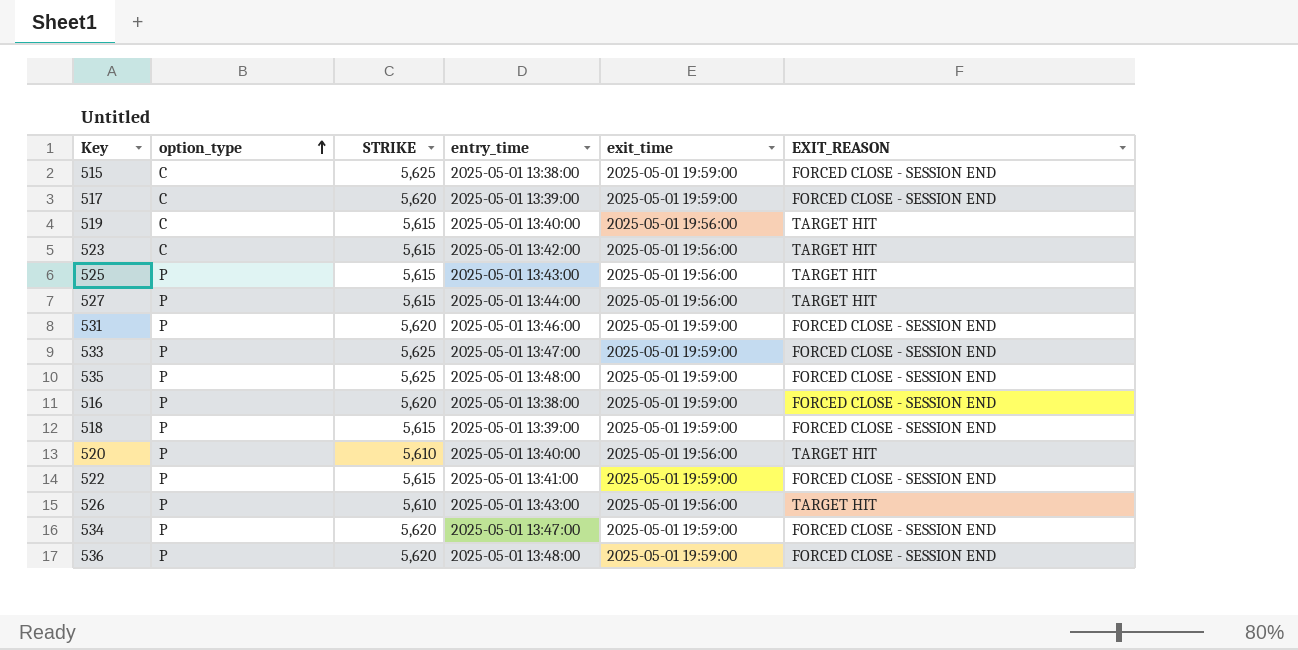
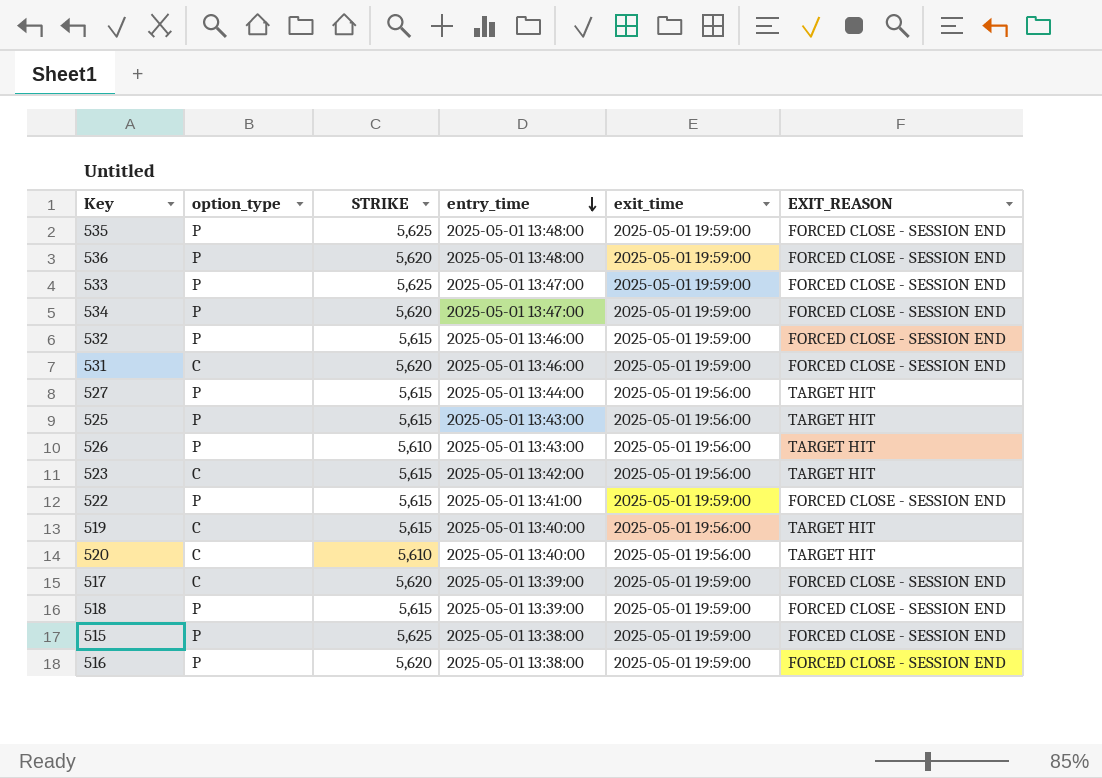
row order: option_type ascending -> entry_time descending
row 532: none -> P | 5,615 | 2025-05-01 13:46:00 | 2025-05-01 19:59:00 | FORCED CLOSE - SESSION END
531 | option_type: P -> C
520 | option_type: P -> C
515 | option_type: C -> P

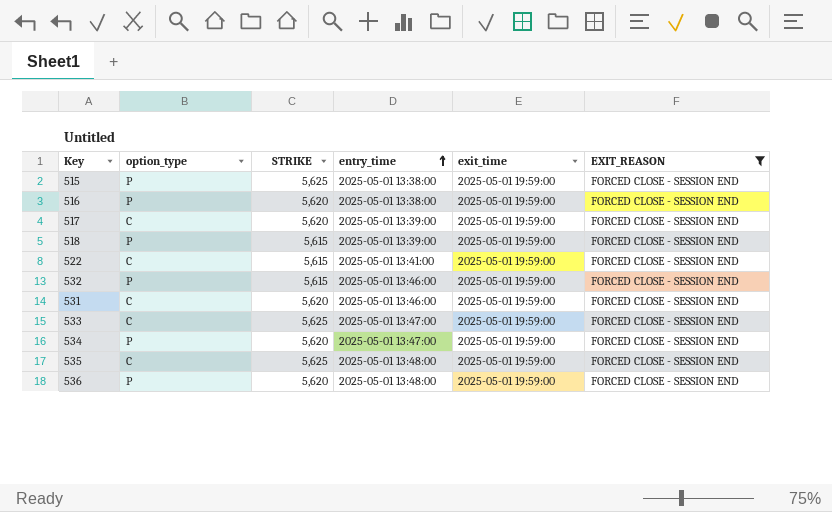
filter: none -> EXIT_REASON = FORCED CLOSE - SESSION END
row order: entry_time descending -> entry_time ascending
522 | option_type: P -> C
533 | option_type: P -> C
535 | option_type: P -> C

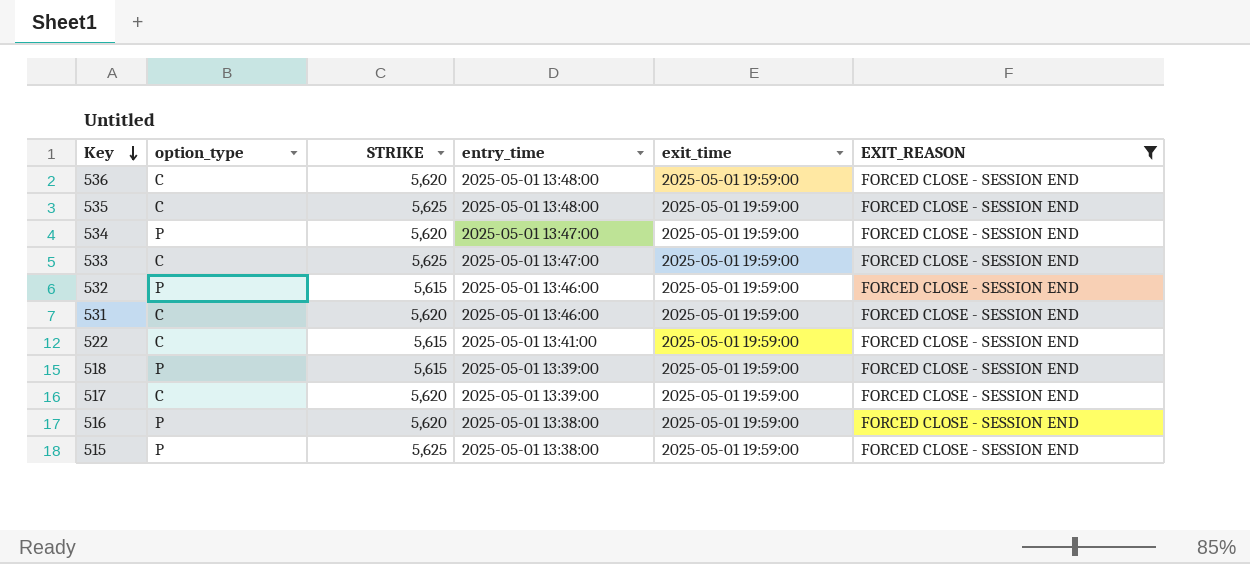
row order: entry_time ascending -> Key descending
536 | option_type: P -> C

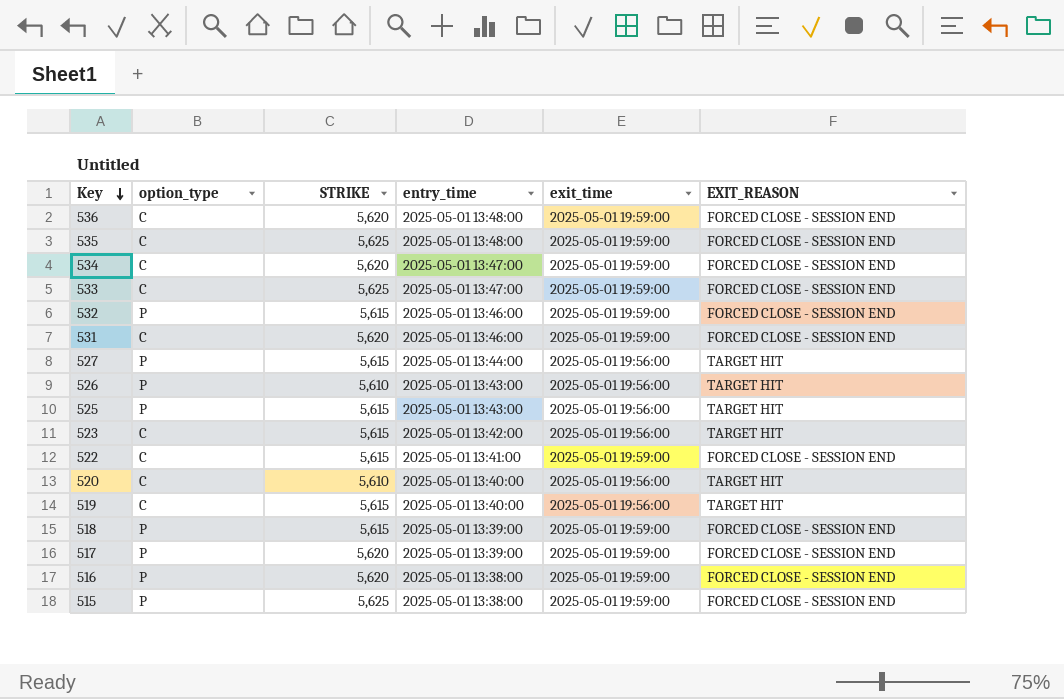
filter: EXIT_REASON = FORCED CLOSE - SESSION END -> none
534 | option_type: P -> C
517 | option_type: C -> P

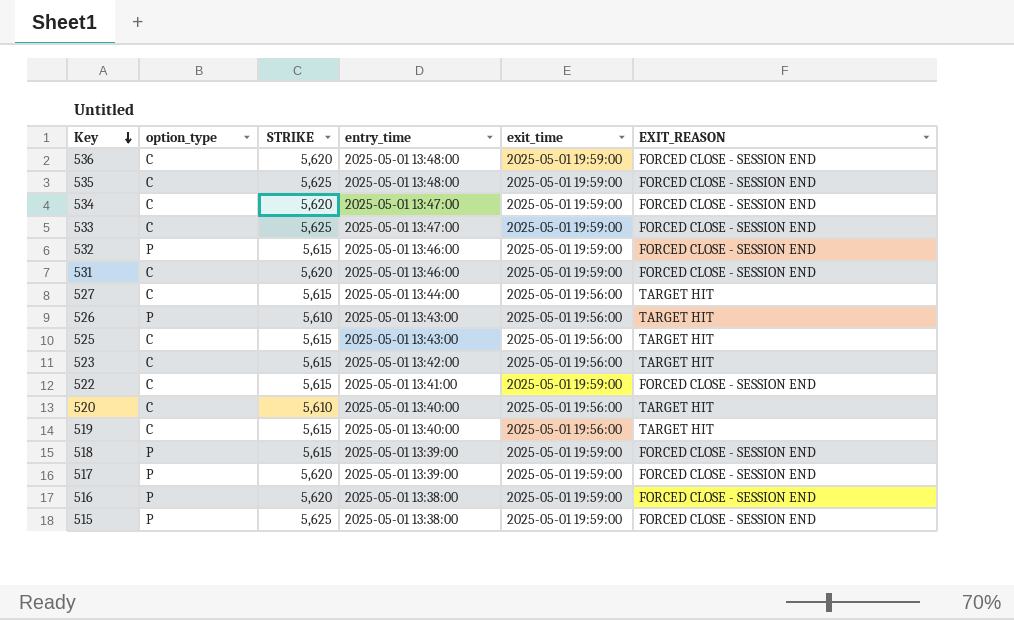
527 | option_type: P -> C
525 | option_type: P -> C

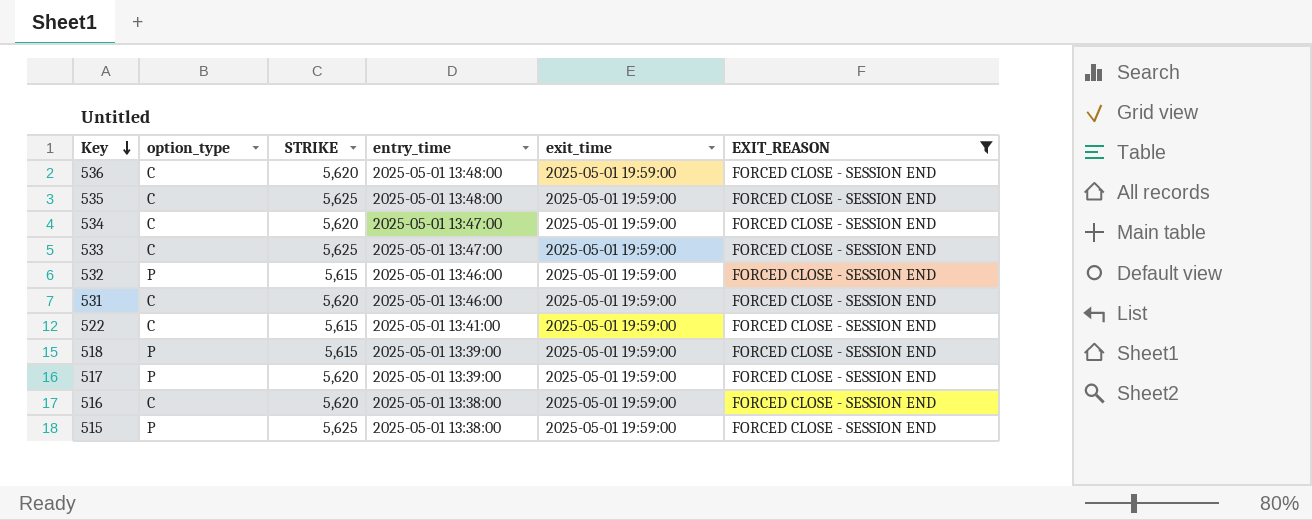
filter: none -> EXIT_REASON = FORCED CLOSE - SESSION END
516 | option_type: P -> C

